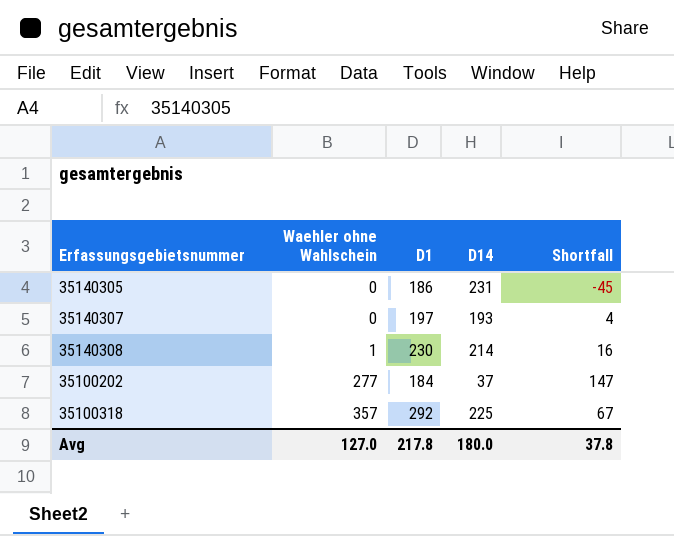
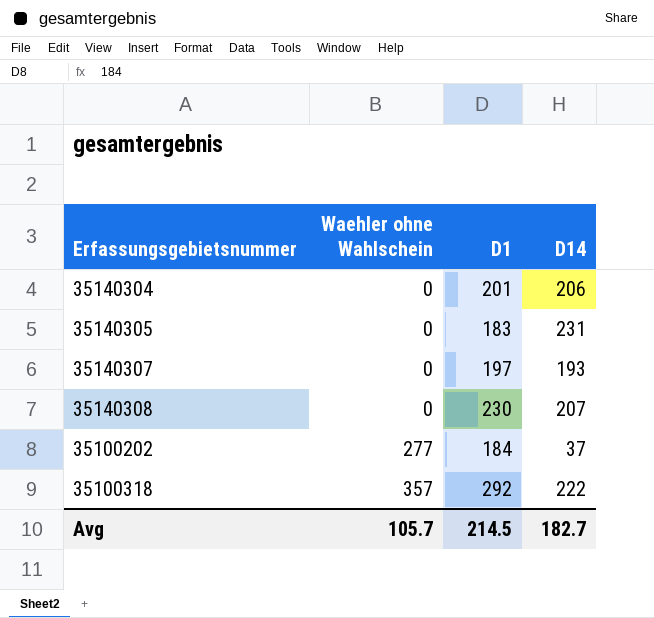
column Shortfall | formula: [D1] - [D14] -> none
row 35140304: none -> 0 | 201 | 206
35140305 | D1: 186 -> 183
35140308 | Waehler ohne Wahlschein: 1 -> 0
35140308 | D14: 214 -> 207
35100318 | D14: 225 -> 222
Avg | Waehler ohne Wahlschein: 127.0 -> 105.7
Avg | D1: 217.8 -> 214.5
Avg | D14: 180.0 -> 182.7

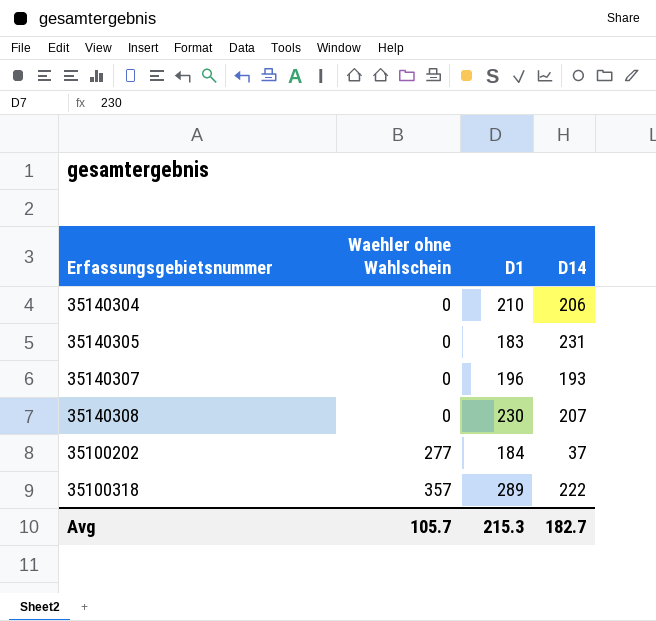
35140304 | D1: 201 -> 210
35140307 | D1: 197 -> 196
35100318 | D1: 292 -> 289
Avg | D1: 214.5 -> 215.3

